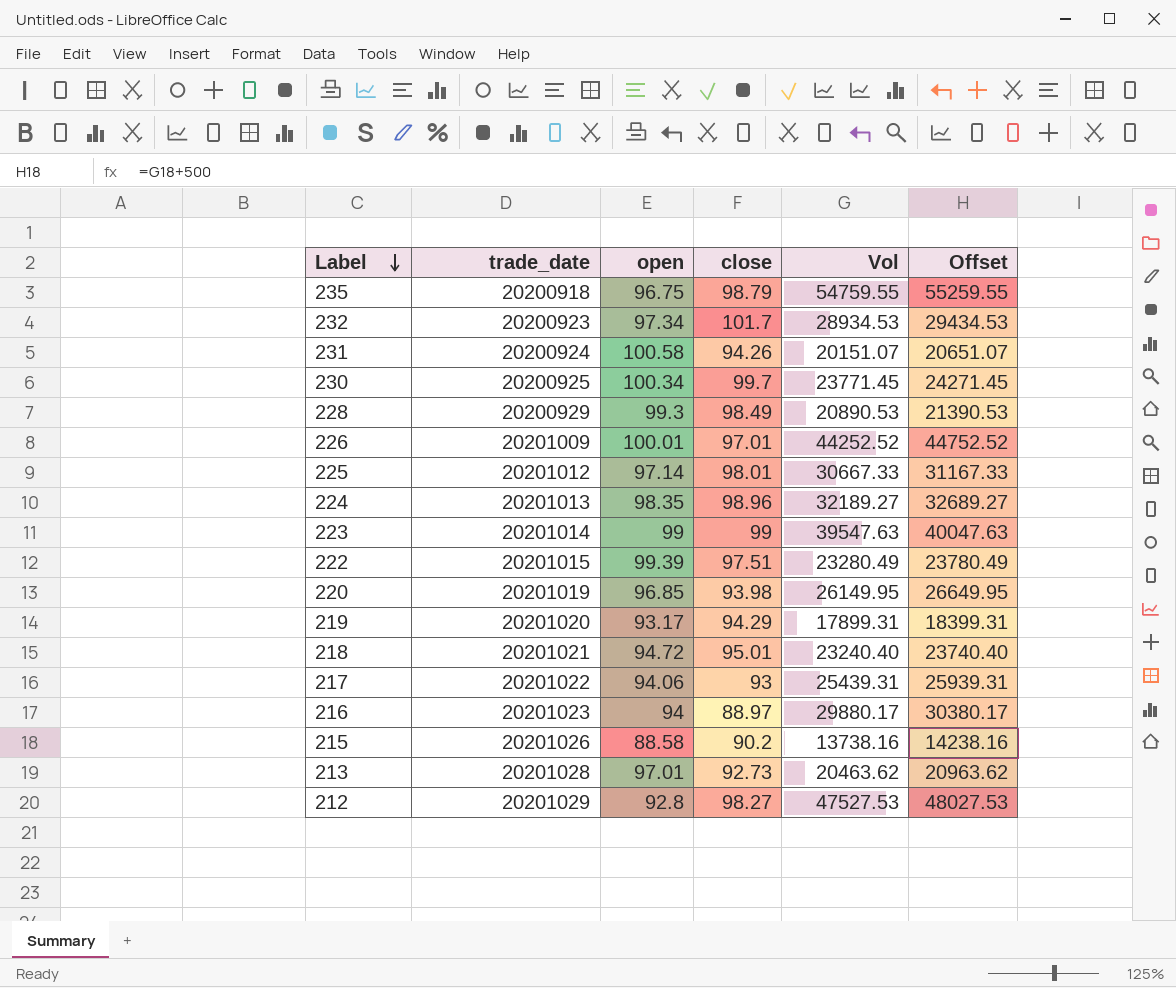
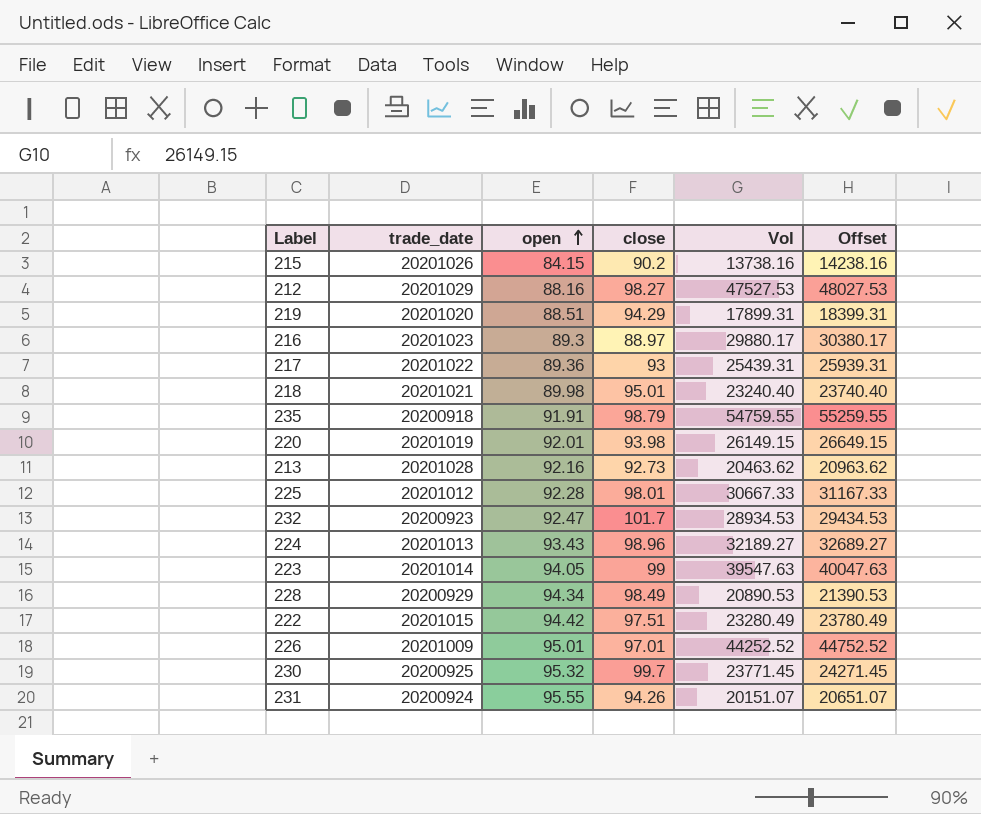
row order: Label descending -> open ascending
215 | open: 88.58 -> 84.15
212 | open: 92.8 -> 88.16
219 | open: 93.17 -> 88.51
216 | open: 94 -> 89.3
217 | open: 94.06 -> 89.36
218 | open: 94.72 -> 89.98
235 | open: 96.75 -> 91.91
220 | open: 96.85 -> 92.01
220 | Vol: 26149.95 -> 26149.15
220 | Offset: 26649.95 -> 26649.15
213 | open: 97.01 -> 92.16
225 | open: 97.14 -> 92.28
232 | open: 97.34 -> 92.47
224 | open: 98.35 -> 93.43
223 | open: 99 -> 94.05
228 | open: 99.3 -> 94.34
222 | open: 99.39 -> 94.42
226 | open: 100.01 -> 95.01
230 | open: 100.34 -> 95.32
231 | open: 100.58 -> 95.55

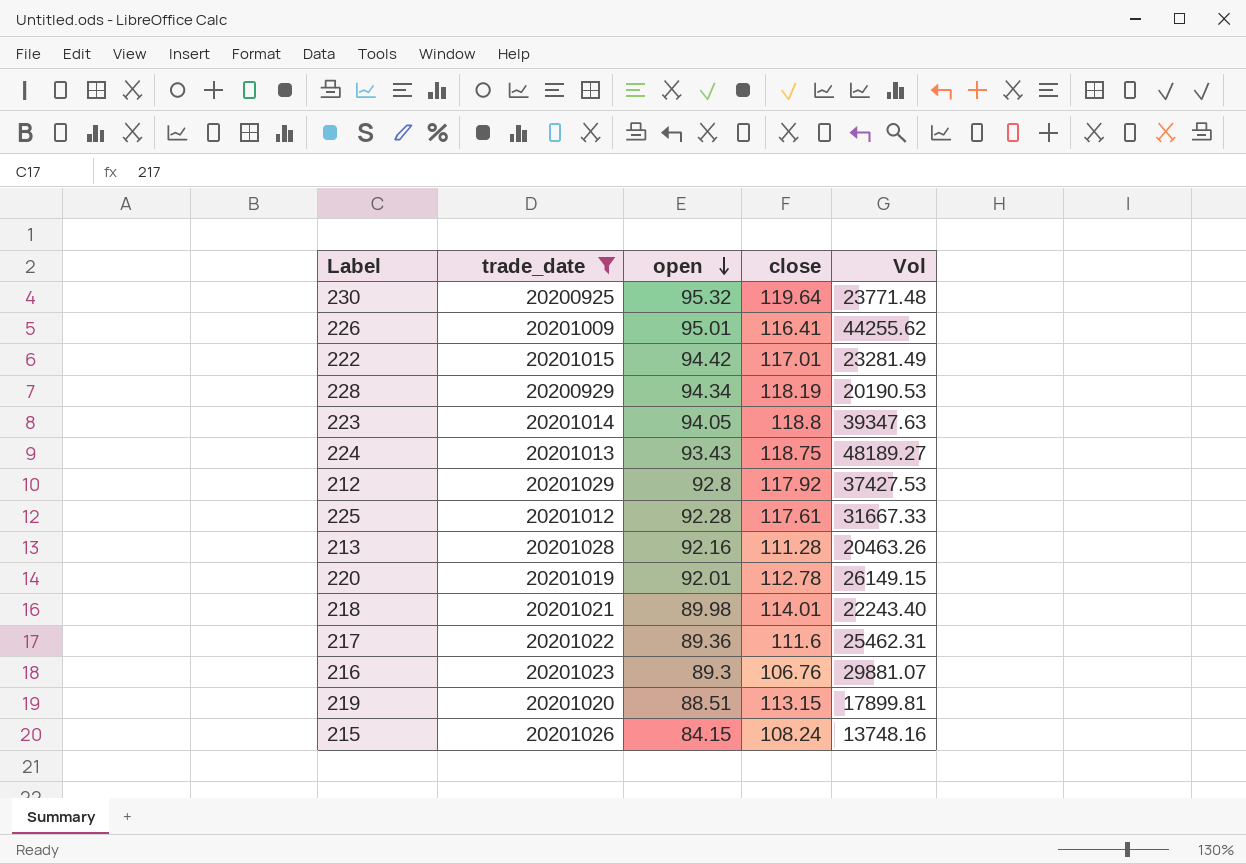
filter: none -> trade_date >= 20200925
row order: open ascending -> open descending
column Offset | formula: [Vol] + 500 -> none
230 | close: 99.7 -> 119.64
230 | Vol: 23771.45 -> 23771.48
226 | close: 97.01 -> 116.41
226 | Vol: 44252.52 -> 44255.62
222 | close: 97.51 -> 117.01
222 | Vol: 23280.49 -> 23281.49
228 | close: 98.49 -> 118.19
228 | Vol: 20890.53 -> 20190.53
223 | close: 99 -> 118.8
223 | Vol: 39547.63 -> 39347.63
224 | close: 98.96 -> 118.75
224 | Vol: 32189.27 -> 48189.27
212 | open: 88.16 -> 92.8
212 | close: 98.27 -> 117.92
212 | Vol: 47527.53 -> 37427.53
225 | close: 98.01 -> 117.61
225 | Vol: 30667.33 -> 31667.33
213 | close: 92.73 -> 111.28
213 | Vol: 20463.62 -> 20463.26
220 | close: 93.98 -> 112.78
218 | close: 95.01 -> 114.01
218 | Vol: 23240.40 -> 22243.40
217 | close: 93 -> 111.6
217 | Vol: 25439.31 -> 25462.31
216 | close: 88.97 -> 106.76
216 | Vol: 29880.17 -> 29881.07
219 | close: 94.29 -> 113.15
219 | Vol: 17899.31 -> 17899.81
215 | close: 90.2 -> 108.24
215 | Vol: 13738.16 -> 13748.16

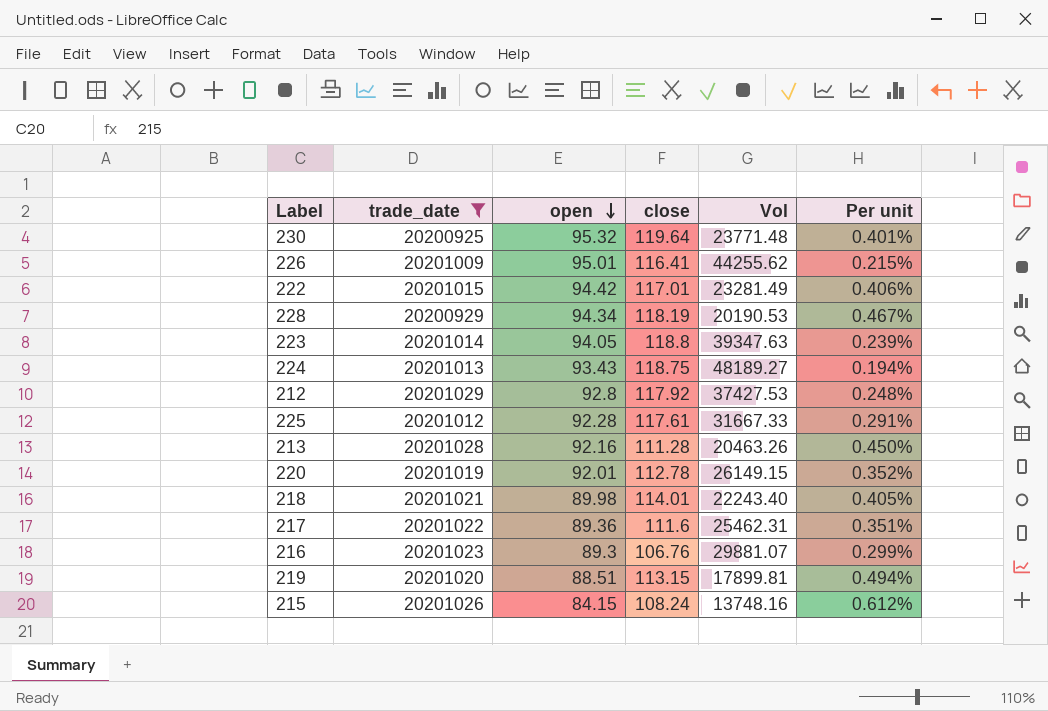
column Per unit | formula: none -> [open] / [Vol]

